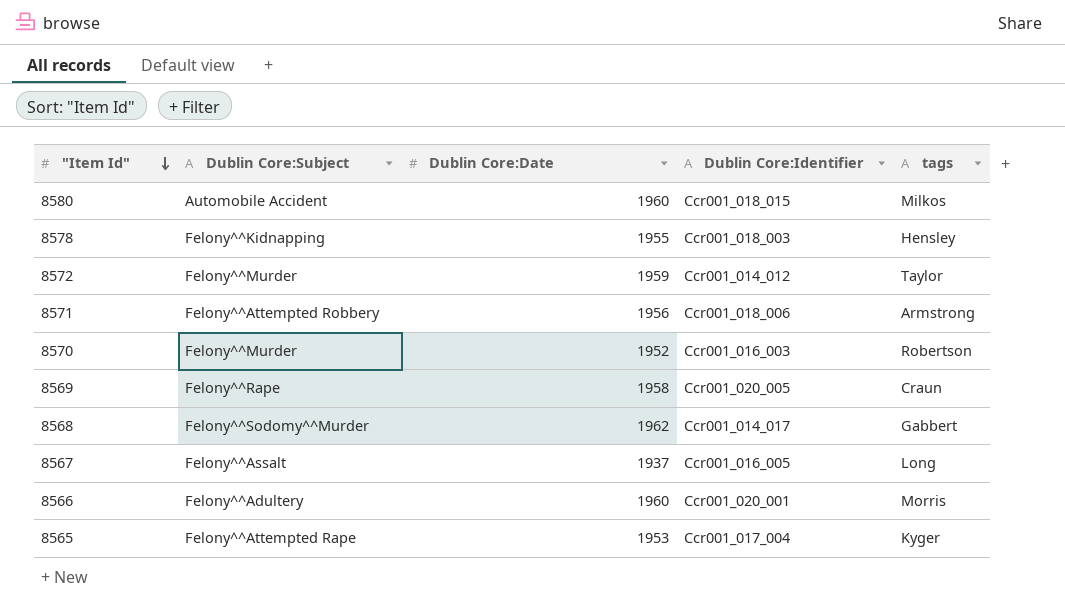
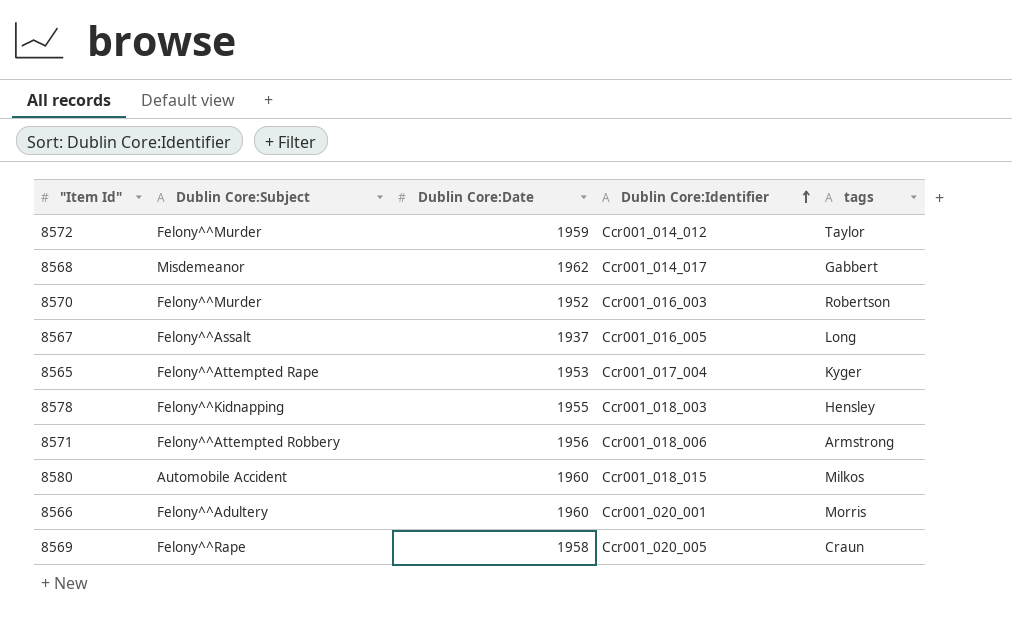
row order: "Item Id" descending -> Dublin Core:Identifier ascending
8568 | Dublin Core:Subject: Felony^^Sodomy^^Murder -> Misdemeanor

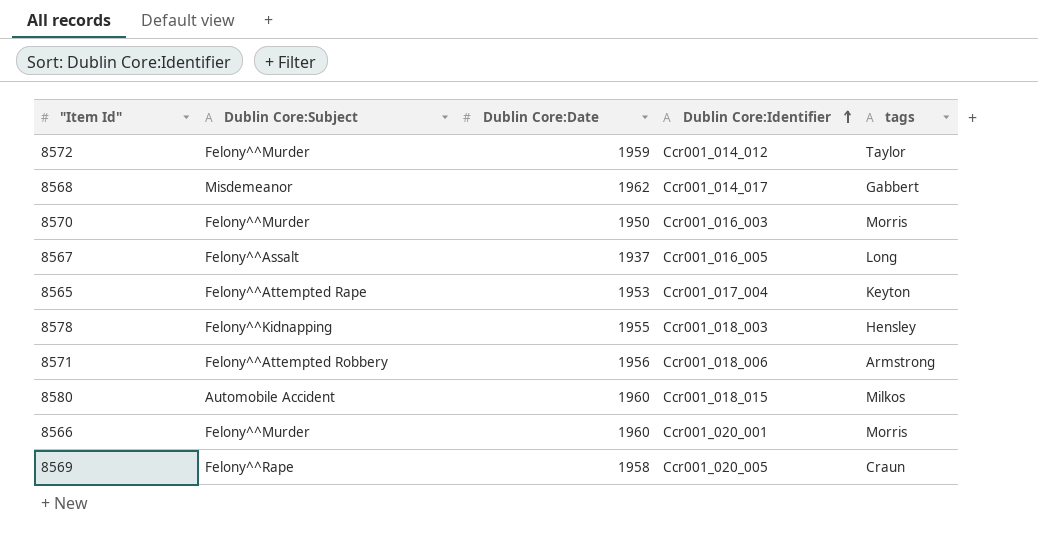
8570 | Dublin Core:Date: 1952 -> 1950
8570 | tags: Robertson -> Morris
8565 | tags: Kyger -> Keyton
8566 | Dublin Core:Subject: Felony^^Adultery -> Felony^^Murder

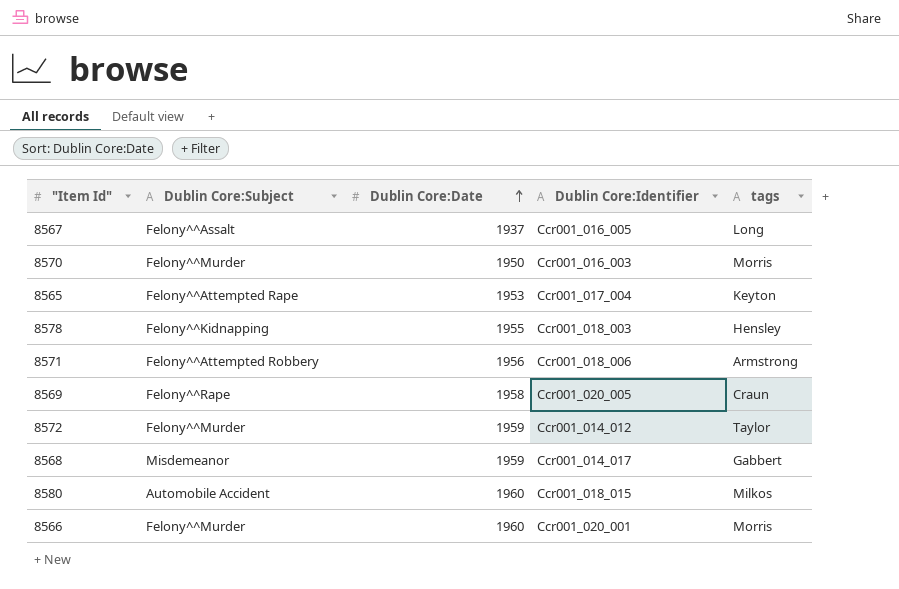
row order: Dublin Core:Identifier ascending -> Dublin Core:Date ascending
8568 | Dublin Core:Date: 1962 -> 1959

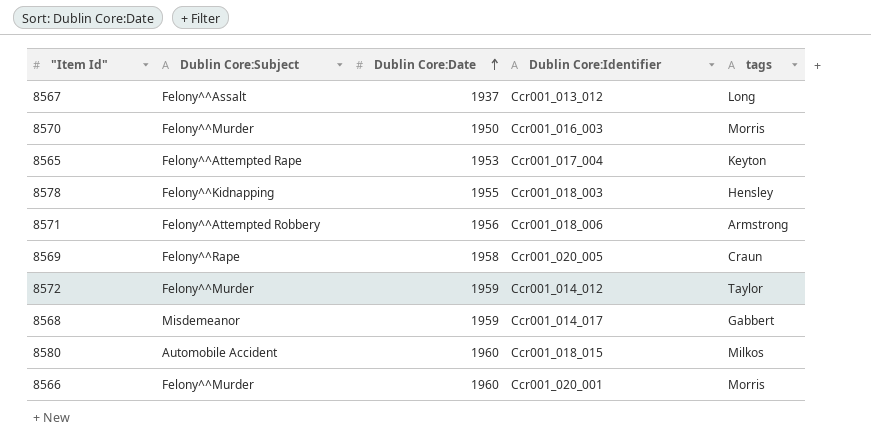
8567 | Dublin Core:Identifier: Ccr001_016_005 -> Ccr001_013_012

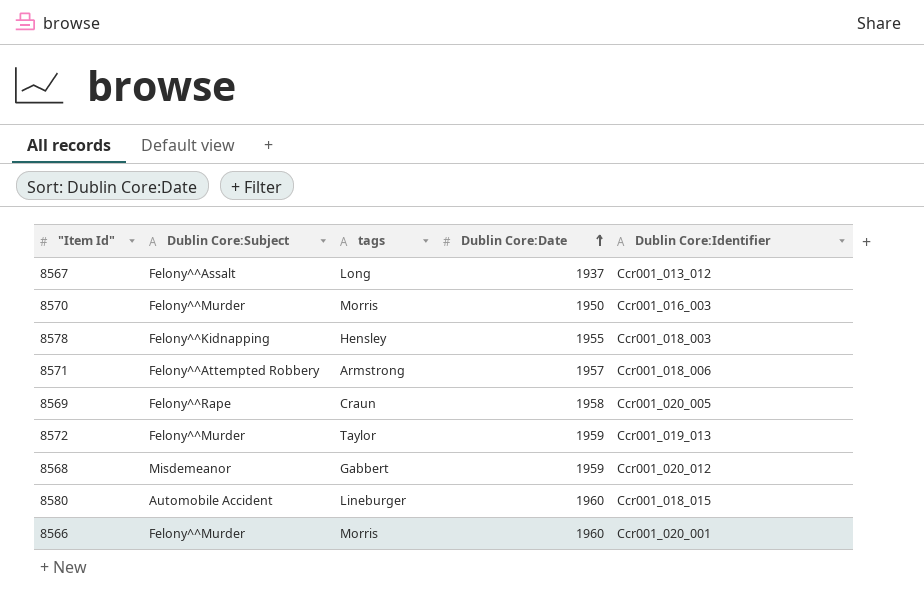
column tags | position: 5 -> 3
row 8565: Felony^^Attempted Rape | 1953 | Ccr001_017_004 | Keyton -> none
8571 | Dublin Core:Date: 1956 -> 1957
8572 | Dublin Core:Identifier: Ccr001_014_012 -> Ccr001_019_013
8568 | Dublin Core:Identifier: Ccr001_014_017 -> Ccr001_020_012
8580 | tags: Milkos -> Lineburger

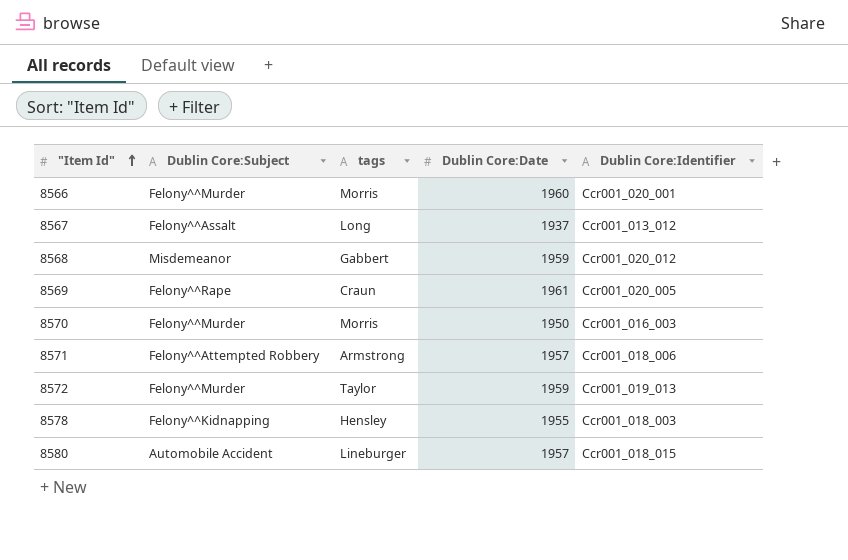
row order: Dublin Core:Date ascending -> "Item Id" ascending
8569 | Dublin Core:Date: 1958 -> 1961
8580 | Dublin Core:Date: 1960 -> 1957

